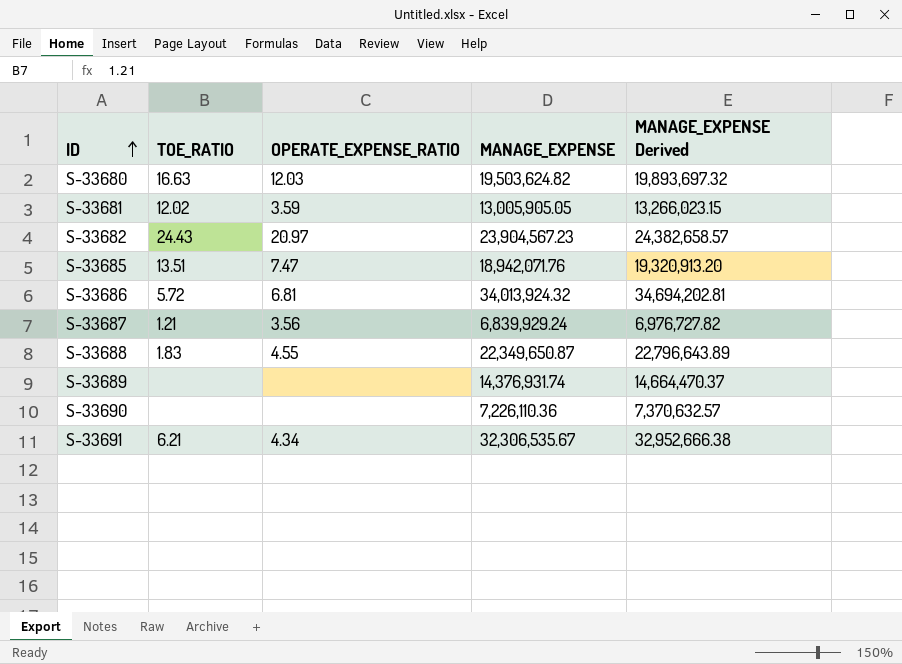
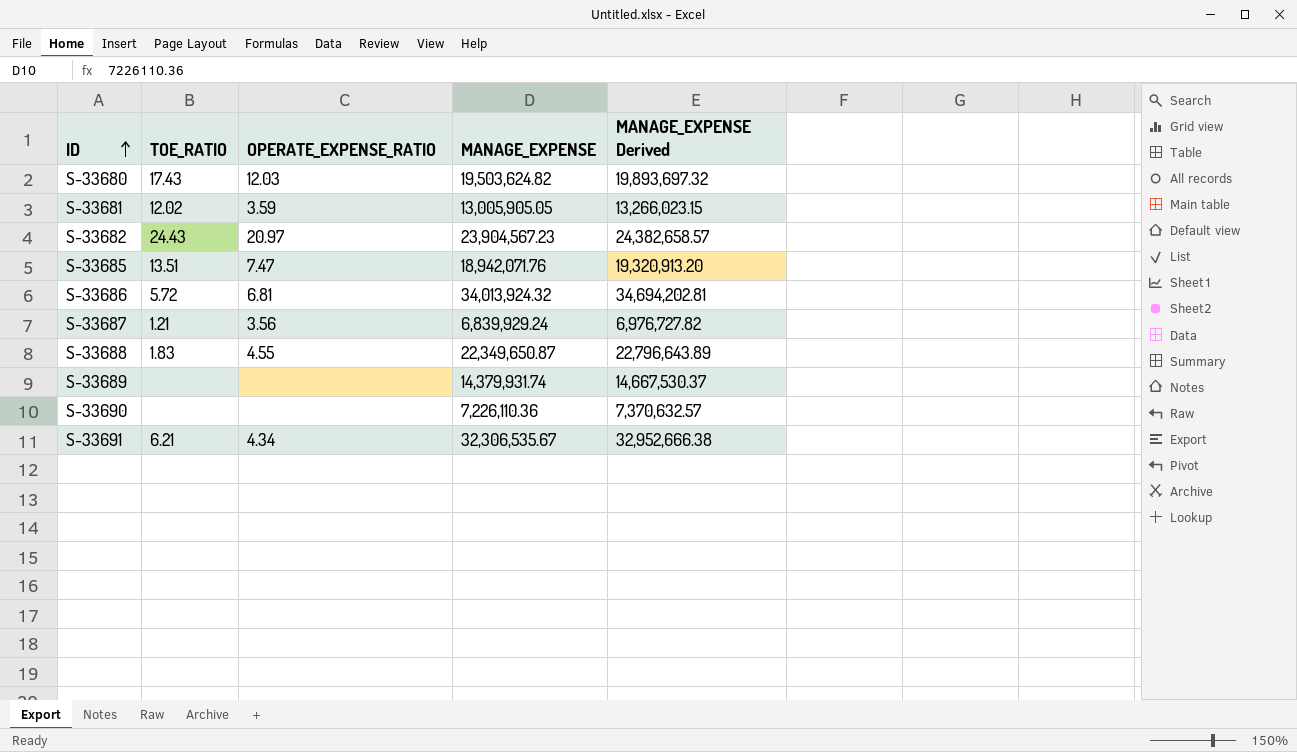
S-33680 | TOE_RATIO: 16.63 -> 17.43
S-33689 | MANAGE_EXPENSE: 14,376,931.74 -> 14,379,931.74
S-33689 | MANAGE_EXPENSE Derived: 14,664,470.37 -> 14,667,530.37

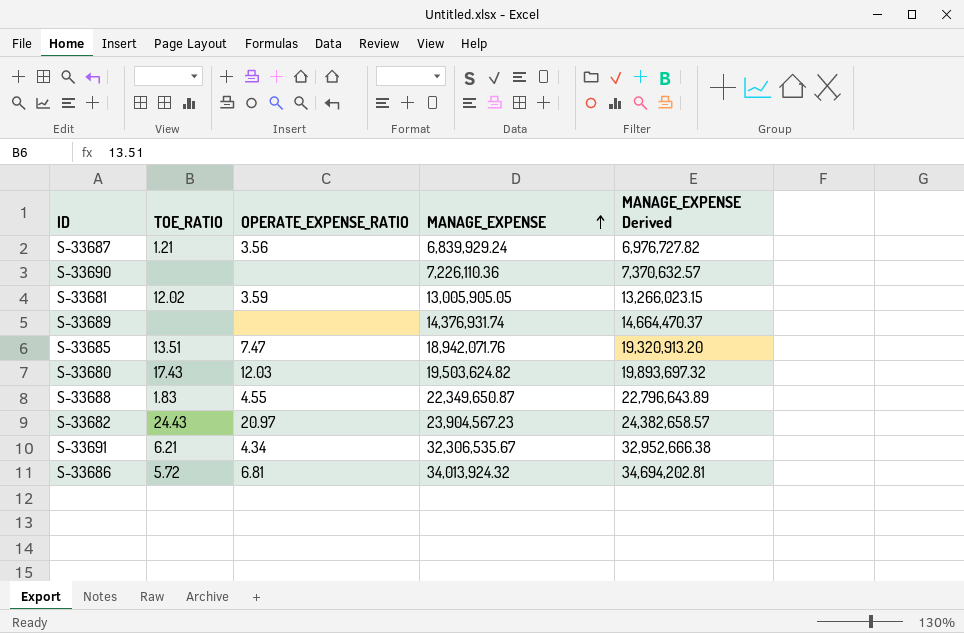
row order: ID ascending -> MANAGE_EXPENSE ascending
S-33689 | MANAGE_EXPENSE: 14,379,931.74 -> 14,376,931.74
S-33689 | MANAGE_EXPENSE Derived: 14,667,530.37 -> 14,664,470.37

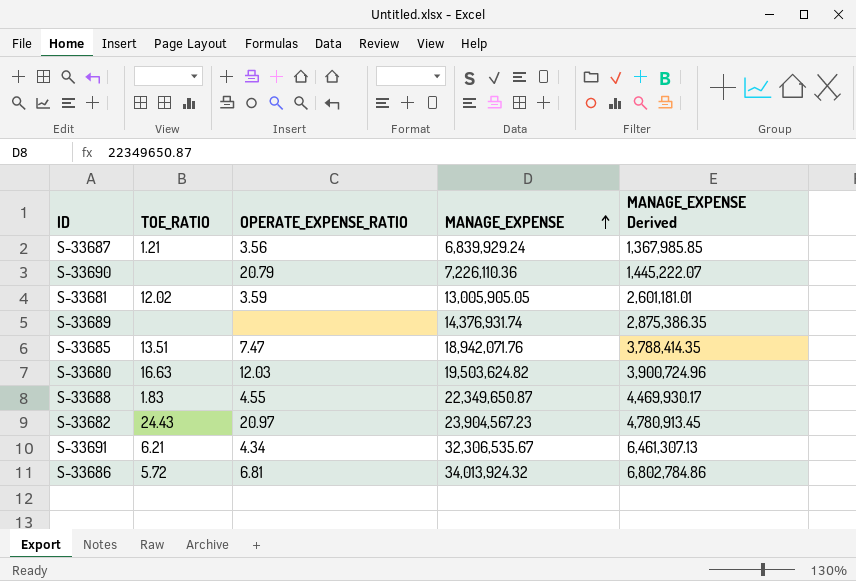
column MANAGE_EXPENSE Derived | formula: [MANAGE_EXPENSE] * 1.02 -> [MANAGE_EXPENSE] * 0.2
S-33690 | OPERATE_EXPENSE_RATIO: none -> 20.79
S-33680 | TOE_RATIO: 17.43 -> 16.63

